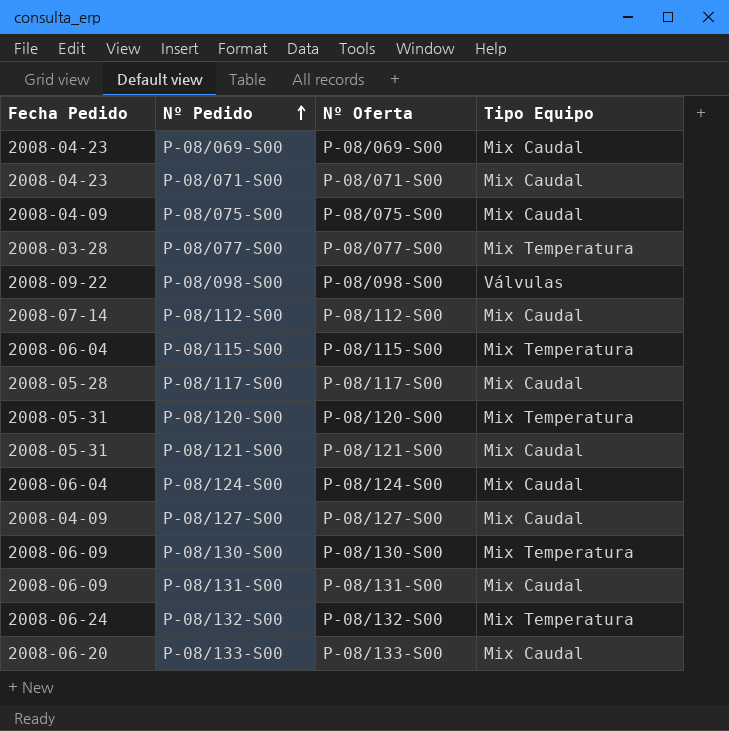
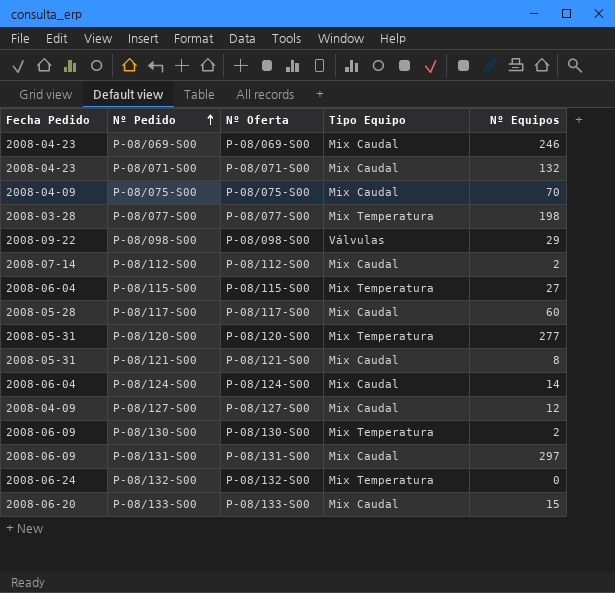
column Nº Equipos | position: none -> 5

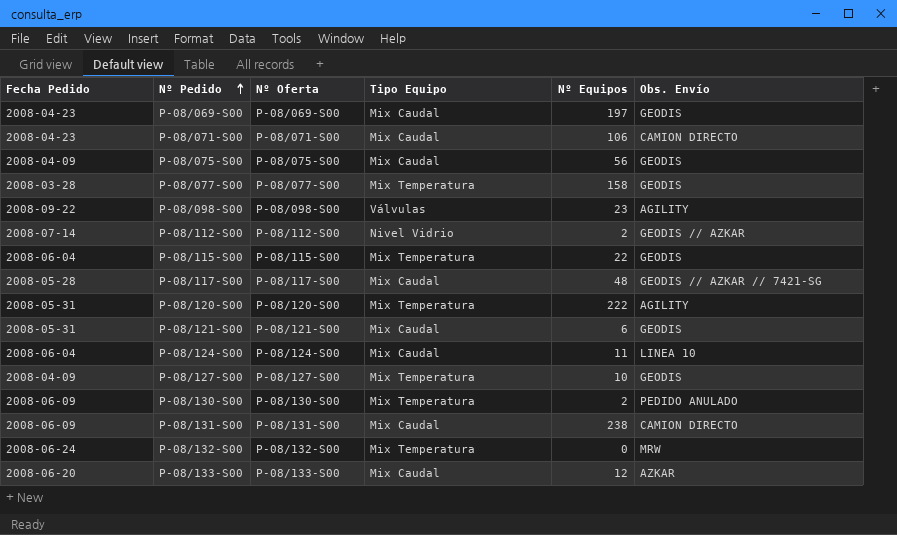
column Obs. Envío | position: none -> 6
P-08/069-S00 | Nº Equipos: 246 -> 197
P-08/071-S00 | Nº Equipos: 132 -> 106
P-08/075-S00 | Nº Equipos: 70 -> 56
P-08/077-S00 | Nº Equipos: 198 -> 158
P-08/098-S00 | Nº Equipos: 29 -> 23
P-08/112-S00 | Tipo Equipo: Mix Caudal -> Nivel Vidrio
P-08/115-S00 | Nº Equipos: 27 -> 22
P-08/117-S00 | Nº Equipos: 60 -> 48
P-08/120-S00 | Nº Equipos: 277 -> 222
P-08/121-S00 | Nº Equipos: 8 -> 6
P-08/124-S00 | Nº Equipos: 14 -> 11
P-08/127-S00 | Tipo Equipo: Mix Caudal -> Mix Temperatura
P-08/127-S00 | Nº Equipos: 12 -> 10
P-08/131-S00 | Nº Equipos: 297 -> 238
P-08/133-S00 | Nº Equipos: 15 -> 12

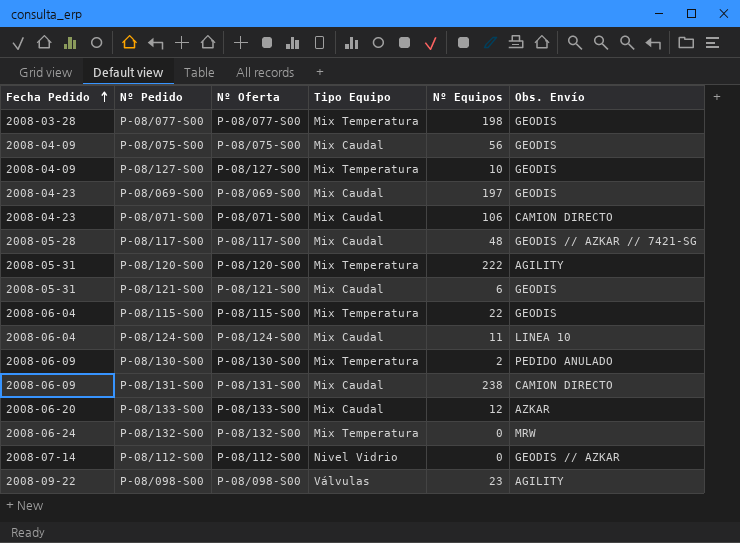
row order: Nº Pedido ascending -> Fecha Pedido ascending
P-08/077-S00 | Nº Equipos: 158 -> 198
P-08/112-S00 | Nº Equipos: 2 -> 0

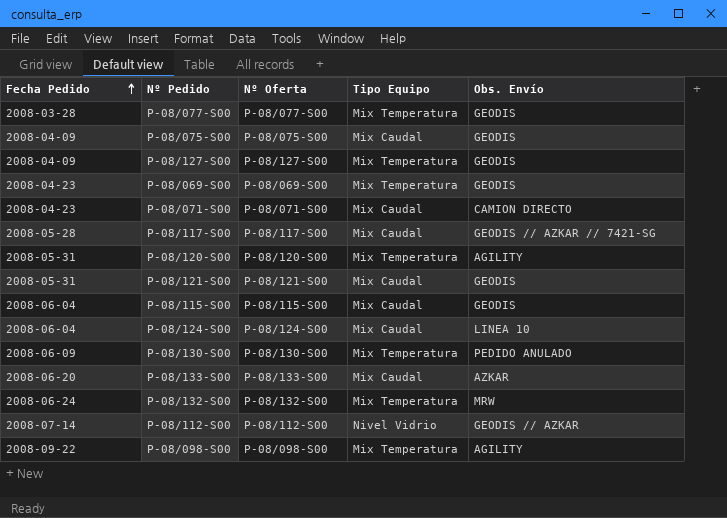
column Nº Equipos | position: 5 -> none
row P-08/131-S00: 2008-06-09 | P-08/131-S00 | Mix Caudal | 238 | CAMION DIRECTO -> none
P-08/069-S00 | Tipo Equipo: Mix Caudal -> Mix Temperatura
P-08/115-S00 | Tipo Equipo: Mix Temperatura -> Mix Caudal
P-08/098-S00 | Tipo Equipo: Válvulas -> Mix Temperatura

